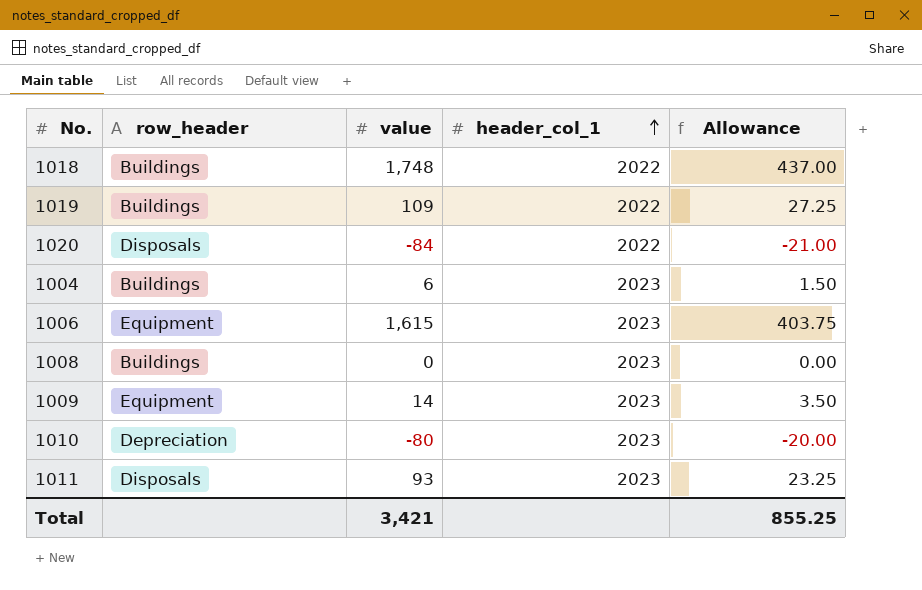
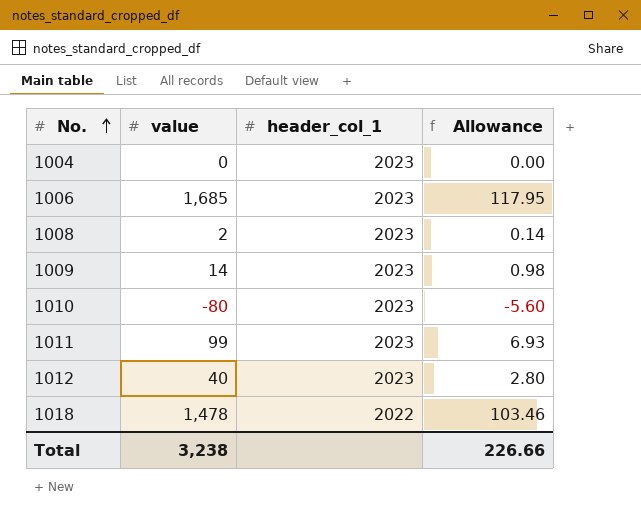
row order: header_col_1 ascending -> No. ascending
column row_header | position: 2 -> none
column Allowance | formula: [value] * 0.25 -> [value] * 0.07
row 1019: Buildings | 109 | 2022 | 27.25 -> none
row 1020: Disposals | -84 | 2022 | -21.00 -> none
1004 | value: 6 -> 0
1006 | value: 1,615 -> 1,685
1008 | value: 0 -> 2
1011 | value: 93 -> 99
row 1012: none -> 40 | 2023 | 2.80
1018 | value: 1,748 -> 1,478
Total | value: 3,421 -> 3,238
Total | Allowance: 855.25 -> 226.66

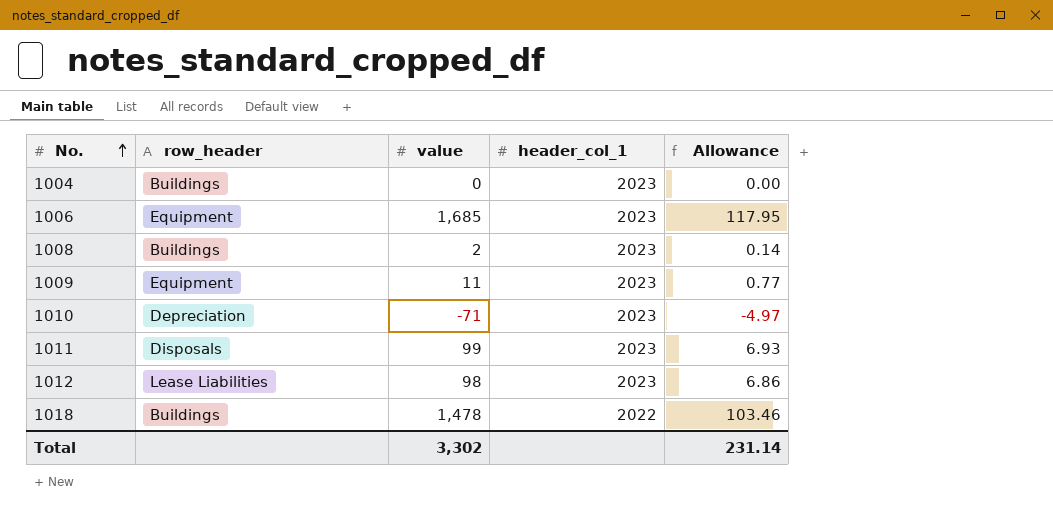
column row_header | position: none -> 2
1009 | value: 14 -> 11
1009 | Allowance: 0.98 -> 0.77
1010 | value: -80 -> -71
1010 | Allowance: -5.60 -> -4.97
1012 | value: 40 -> 98
1012 | Allowance: 2.80 -> 6.86
Total | value: 3,238 -> 3,302
Total | Allowance: 226.66 -> 231.14

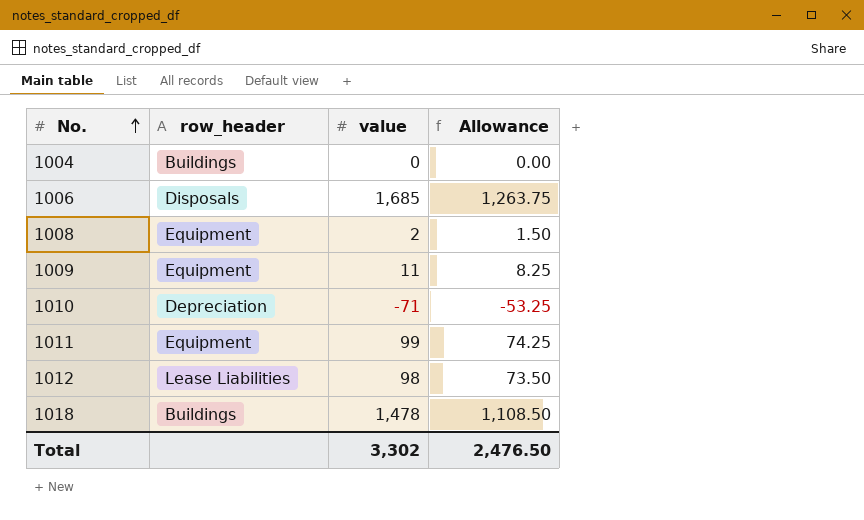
column header_col_1 | position: 4 -> none
column Allowance | formula: [value] * 0.07 -> [value] * 0.75
1006 | row_header: Equipment -> Disposals
1008 | row_header: Buildings -> Equipment
1011 | row_header: Disposals -> Equipment
Total | Allowance: 231.14 -> 2,476.50

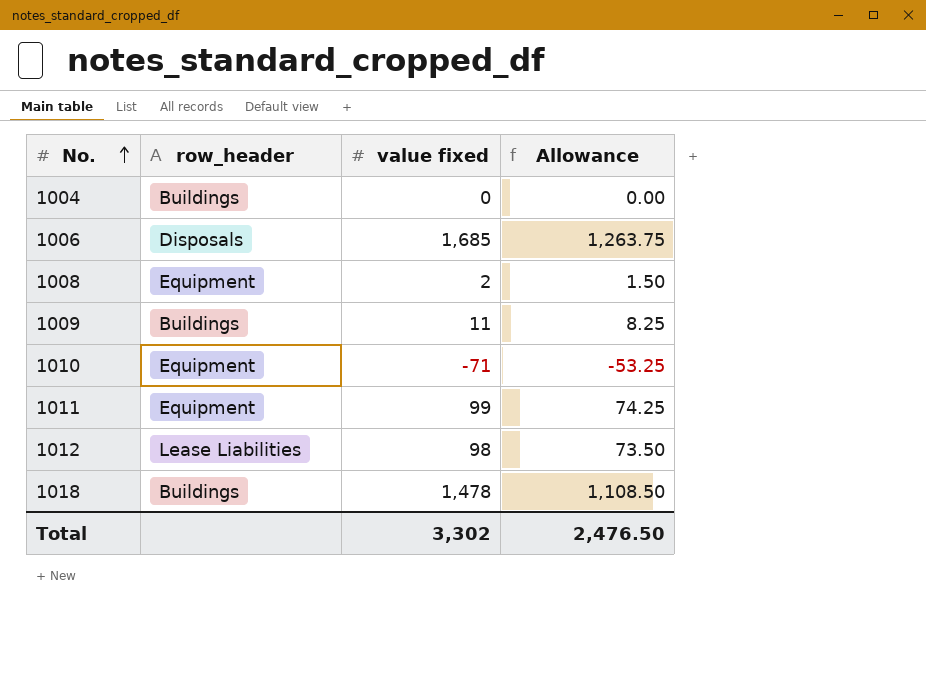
column name: value -> value fixed
1009 | row_header: Equipment -> Buildings
1010 | row_header: Depreciation -> Equipment

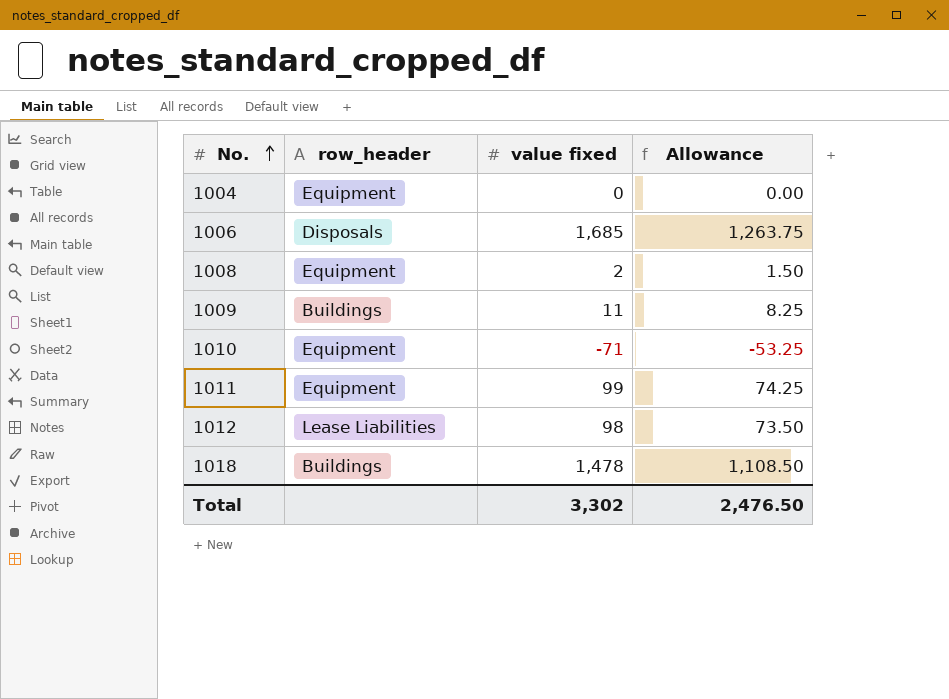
1004 | row_header: Buildings -> Equipment

